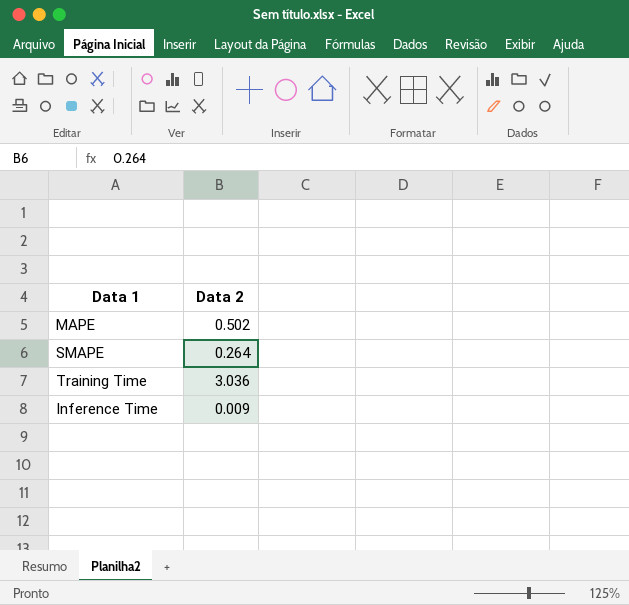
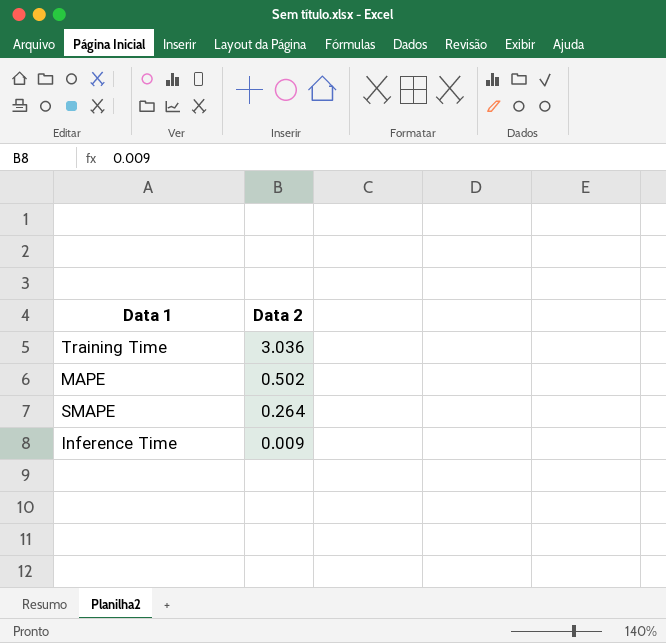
row order: none -> Data 2 descending

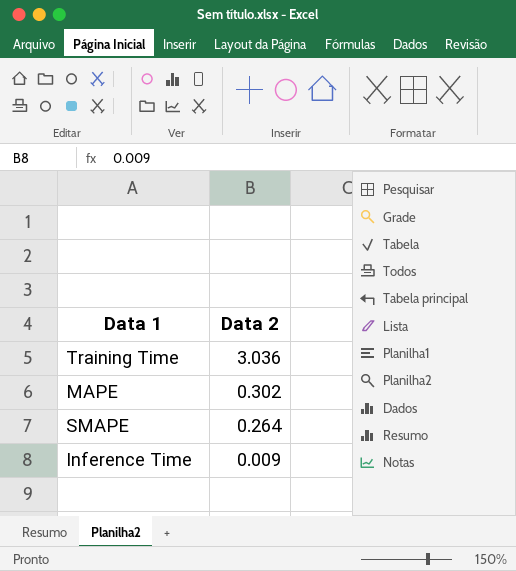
MAPE | Data 2: 0.502 -> 0.302

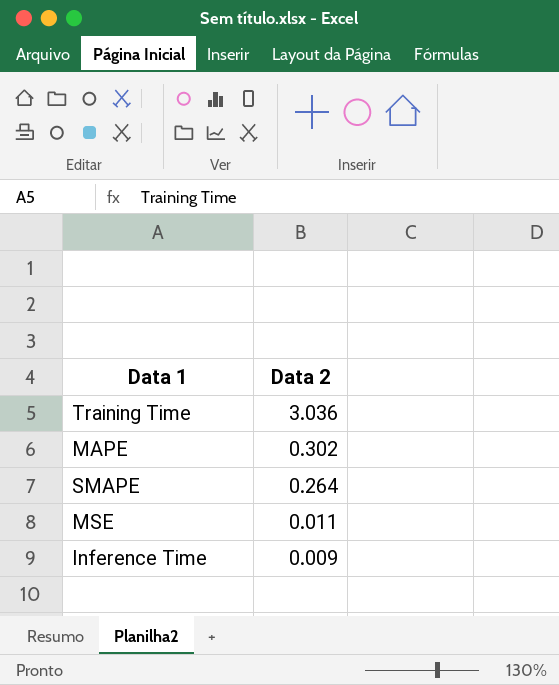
row MSE: none -> 0.011

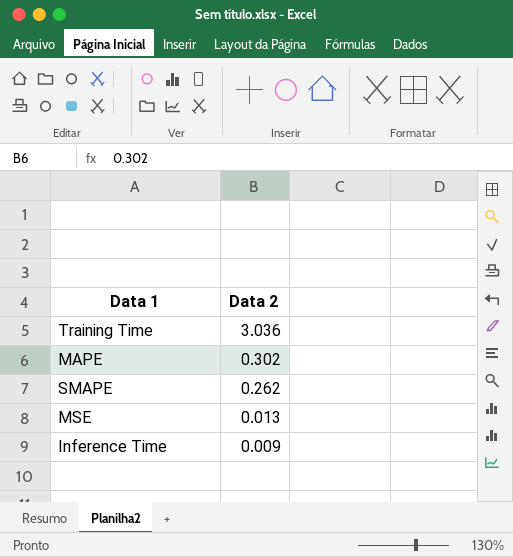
SMAPE | Data 2: 0.264 -> 0.262
MSE | Data 2: 0.011 -> 0.013

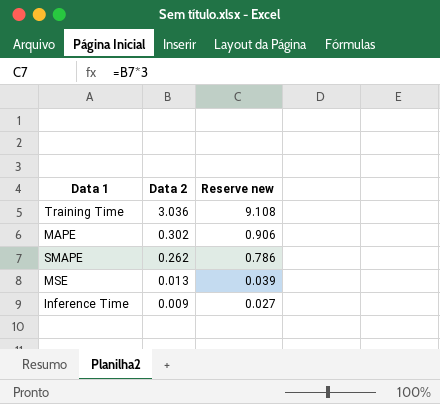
column Reserve new | formula: none -> [Data 2] * 3

